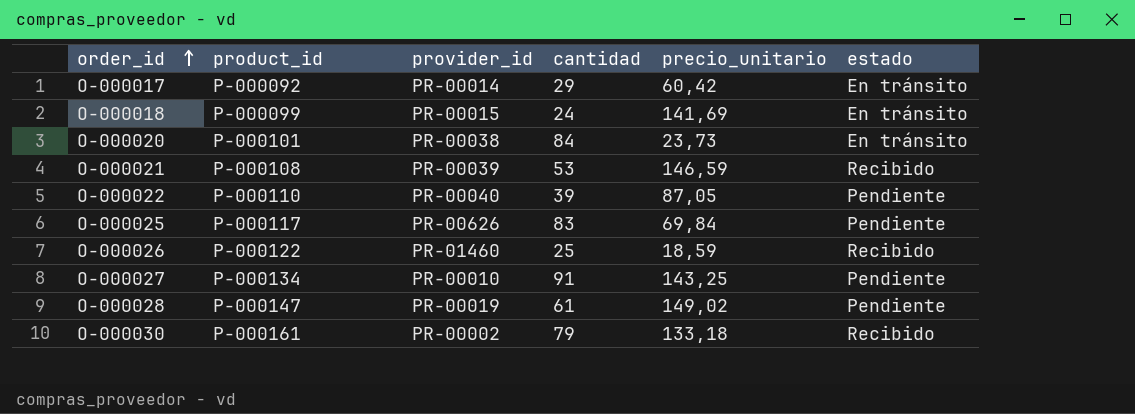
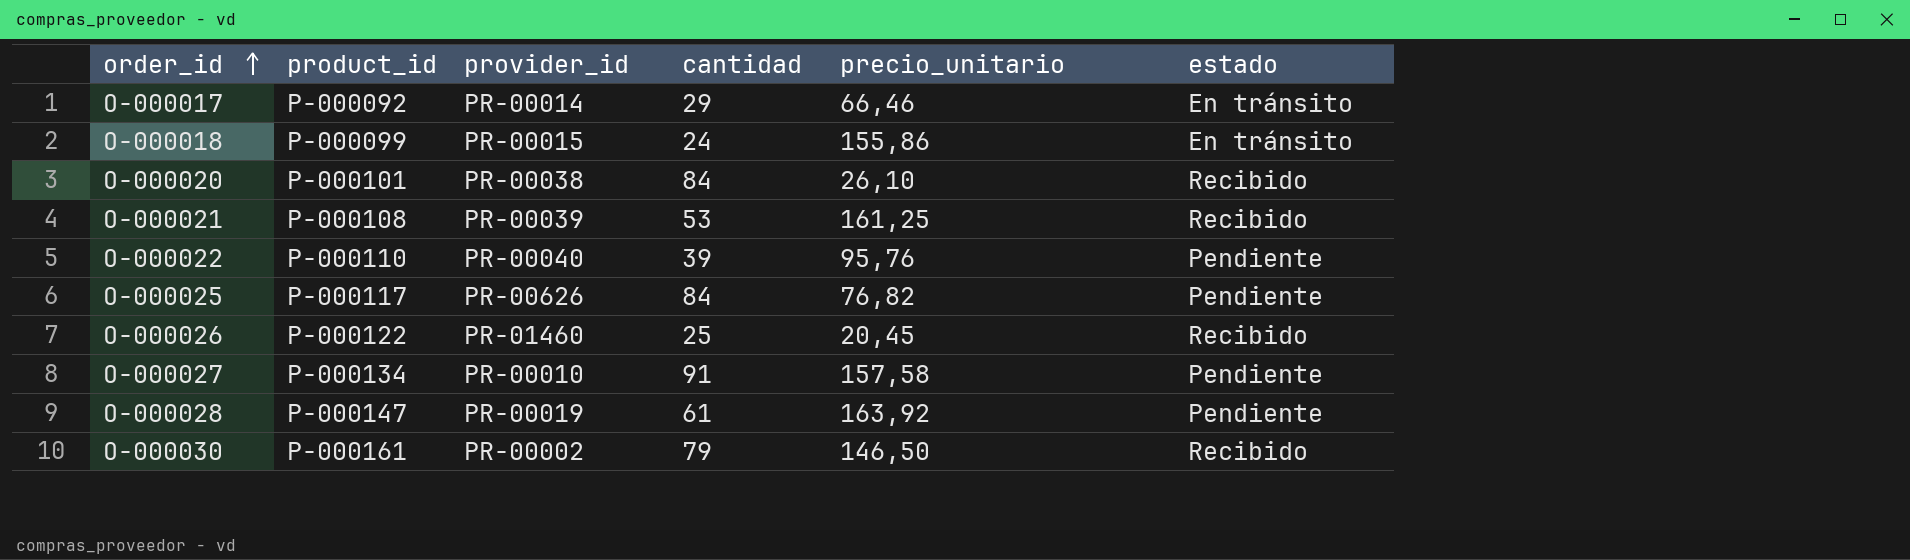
O-000017 | precio_unitario: 60,42 -> 66,46
O-000018 | precio_unitario: 141,69 -> 155,86
O-000020 | precio_unitario: 23,73 -> 26,10
O-000020 | estado: En tránsito -> Recibido
O-000021 | precio_unitario: 146,59 -> 161,25
O-000022 | precio_unitario: 87,05 -> 95,76
O-000025 | cantidad: 83 -> 84
O-000025 | precio_unitario: 69,84 -> 76,82
O-000026 | precio_unitario: 18,59 -> 20,45
O-000027 | precio_unitario: 143,25 -> 157,58
O-000028 | precio_unitario: 149,02 -> 163,92
O-000030 | precio_unitario: 133,18 -> 146,50

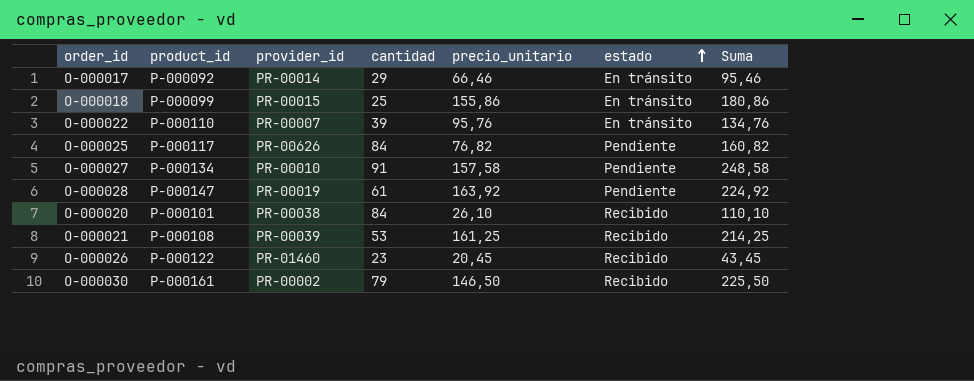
row order: order_id ascending -> estado ascending
column Suma | formula: none -> [cantidad] + [precio_unitario]
O-000018 | cantidad: 24 -> 25
O-000022 | provider_id: PR-00040 -> PR-00007
O-000022 | estado: Pendiente -> En tránsito
O-000026 | cantidad: 25 -> 23

